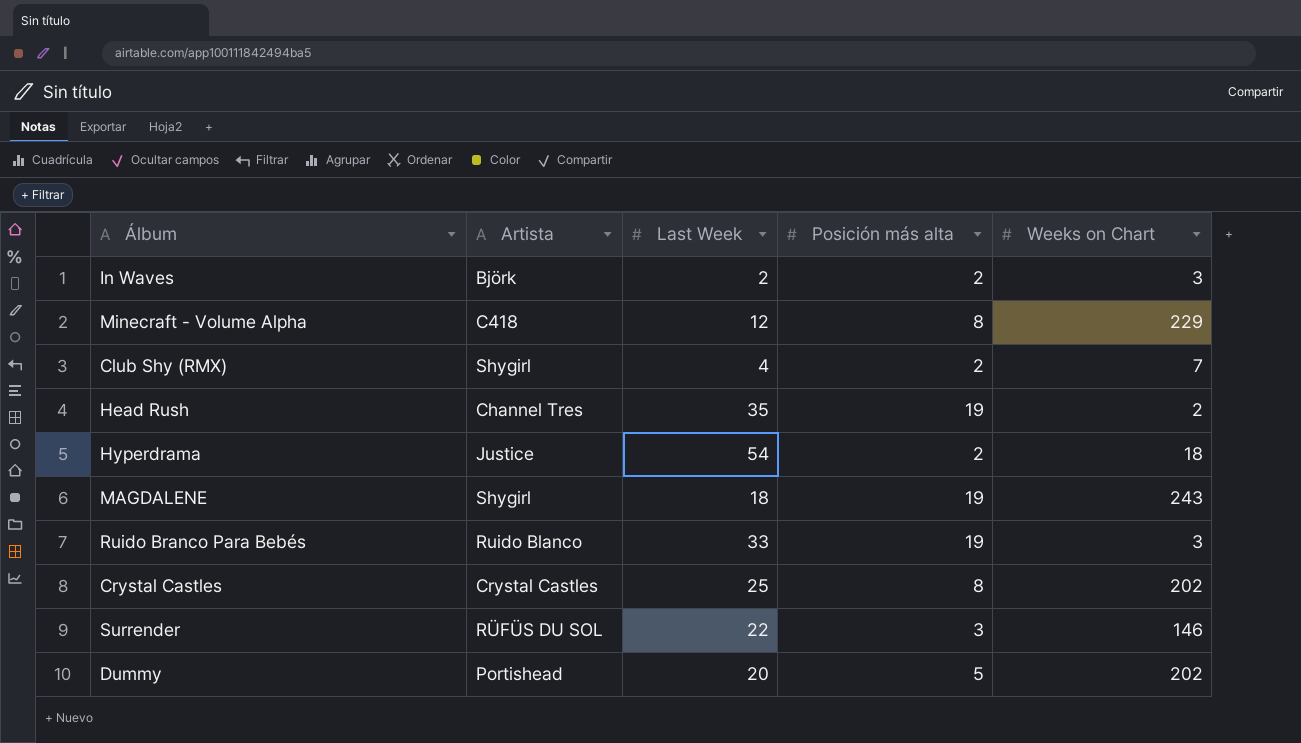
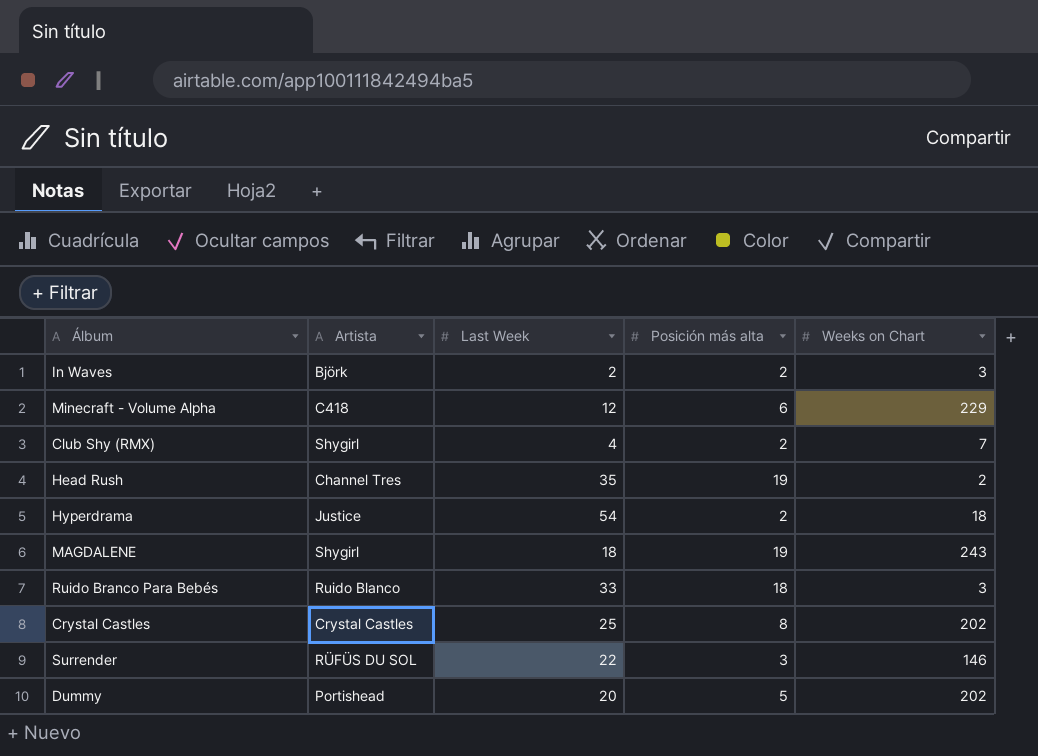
Minecraft - Volume Alpha | Posición más alta: 8 -> 6
Ruido Branco Para Bebés | Posición más alta: 19 -> 18

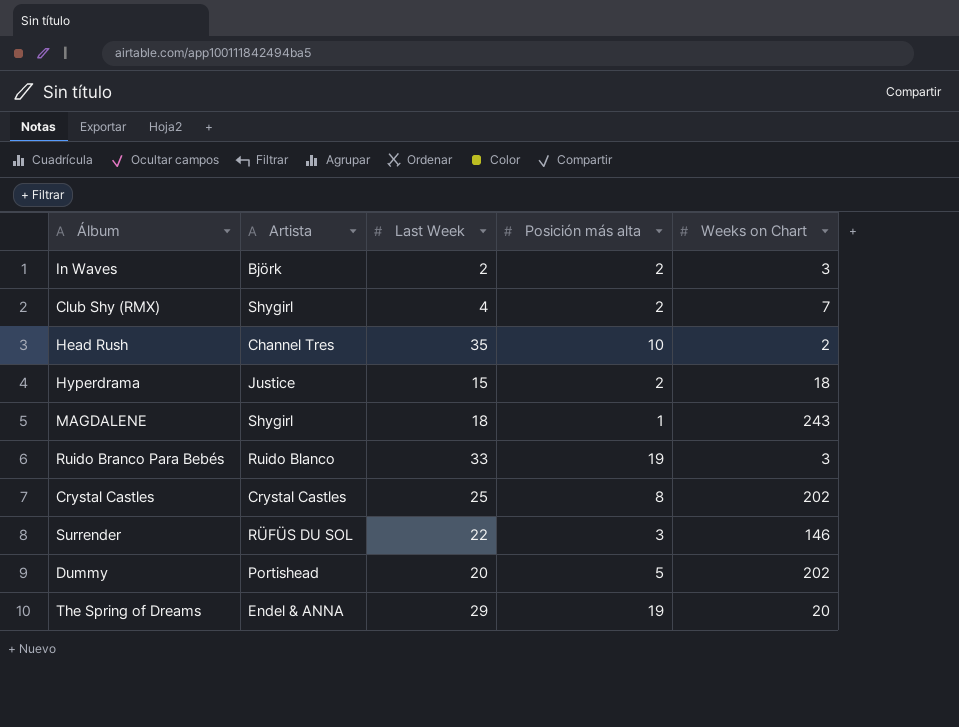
row Minecraft - Volume Alpha: C418 | 12 | 6 | 229 -> none
Head Rush | Posición más alta: 19 -> 10
Hyperdrama | Last Week: 54 -> 15
MAGDALENE | Posición más alta: 19 -> 1
Ruido Branco Para Bebés | Posición más alta: 18 -> 19
row The Spring of Dreams: none -> Endel & ANNA | 29 | 19 | 20

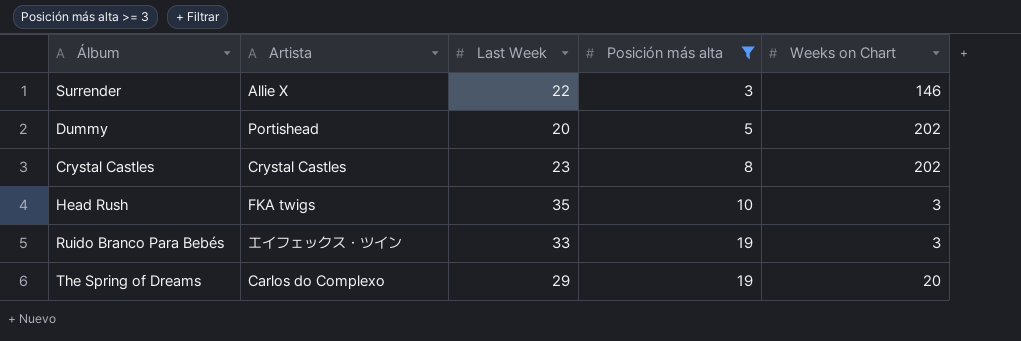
filter: none -> Posición más alta >= 3
row order: none -> Posición más alta ascending
Surrender | Artista: RÜFÜS DU SOL -> Allie X
Crystal Castles | Last Week: 25 -> 23
Head Rush | Artista: Channel Tres -> FKA twigs
Head Rush | Weeks on Chart: 2 -> 3
Ruido Branco Para Bebés | Artista: Ruido Blanco -> エイフェックス・ツイン
The Spring of Dreams | Artista: Endel & ANNA -> Carlos do Complexo

